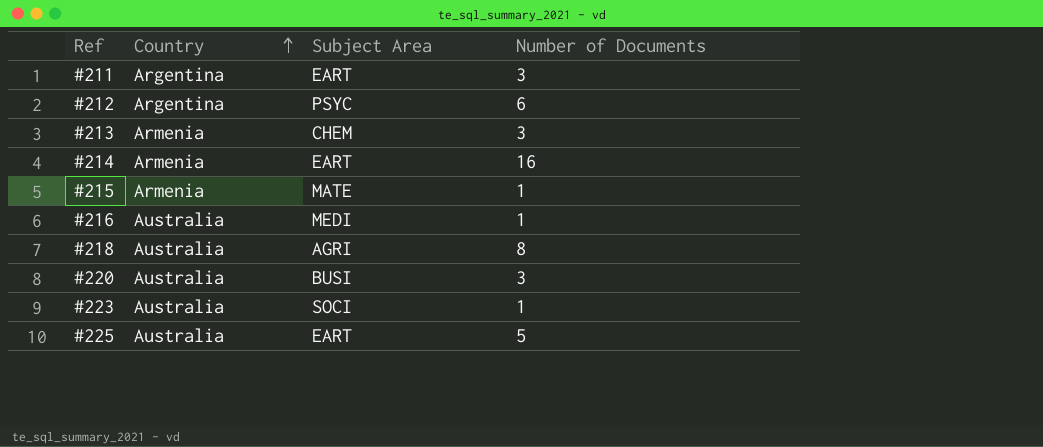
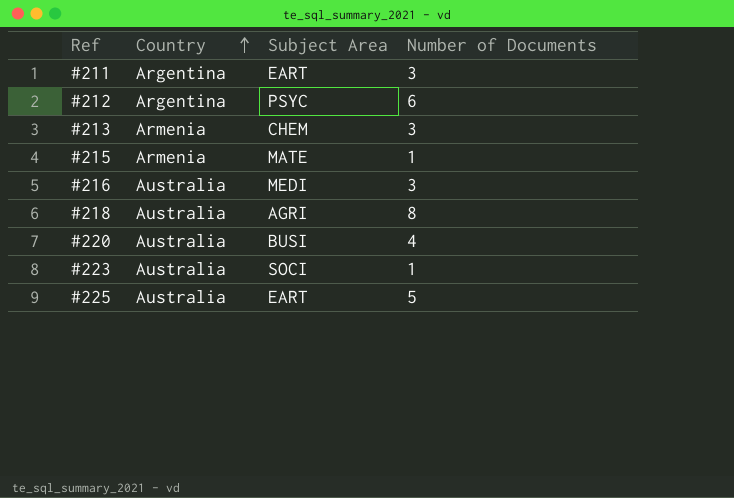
row #214: Armenia | EART | 16 -> none
#216 | Number of Documents: 1 -> 3
#220 | Number of Documents: 3 -> 4

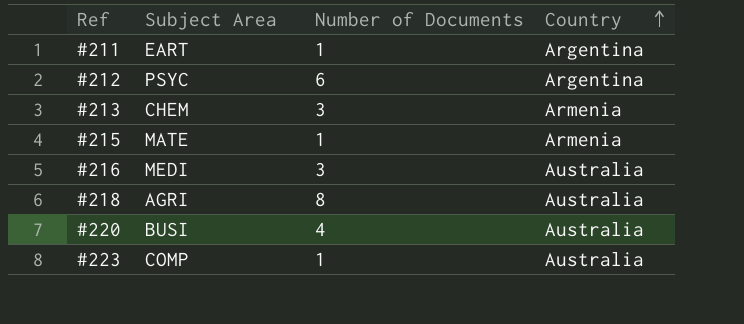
column Country | position: 2 -> 4
row #225: Australia | EART | 5 -> none
#211 | Number of Documents: 3 -> 1
#223 | Subject Area: SOCI -> COMP

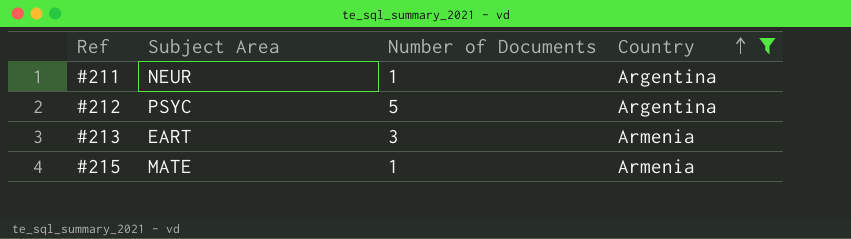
filter: none -> Country != Australia
#211 | Subject Area: EART -> NEUR
#212 | Number of Documents: 6 -> 5
#213 | Subject Area: CHEM -> EART

